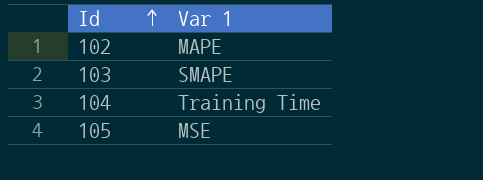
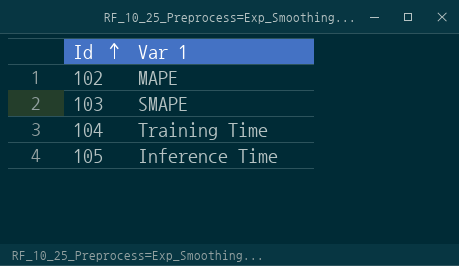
105 | Var 1: MSE -> Inference Time

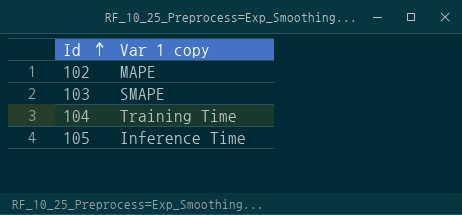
column name: Var 1 -> Var 1 copy

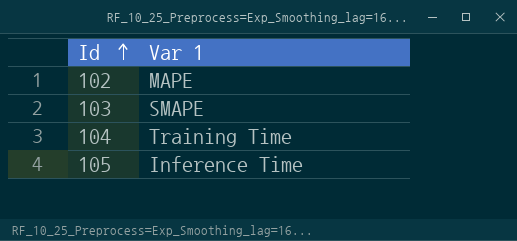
column name: Var 1 copy -> Var 1

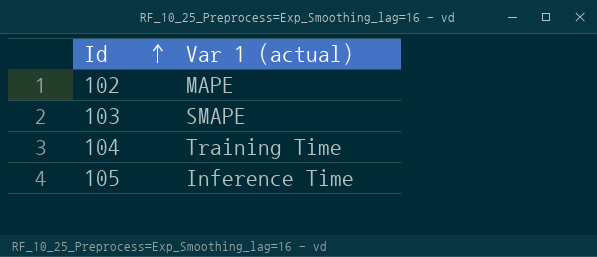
column name: Var 1 -> Var 1 (actual)

